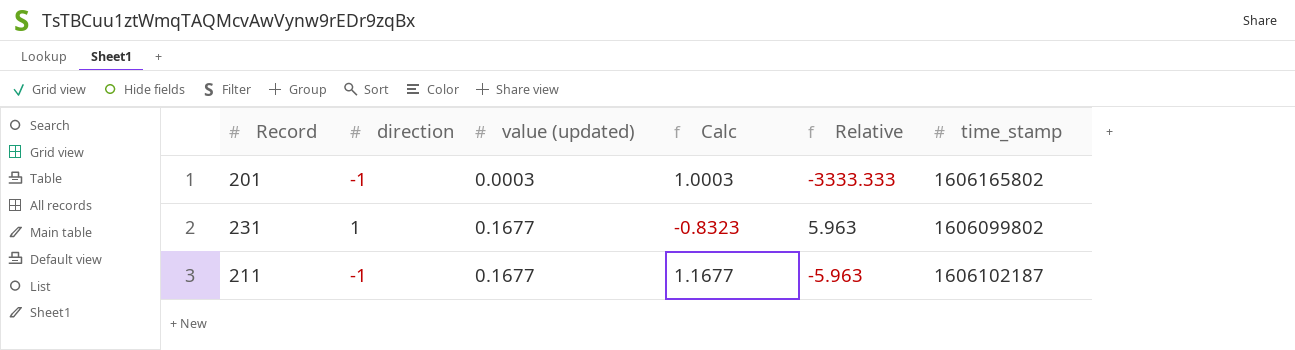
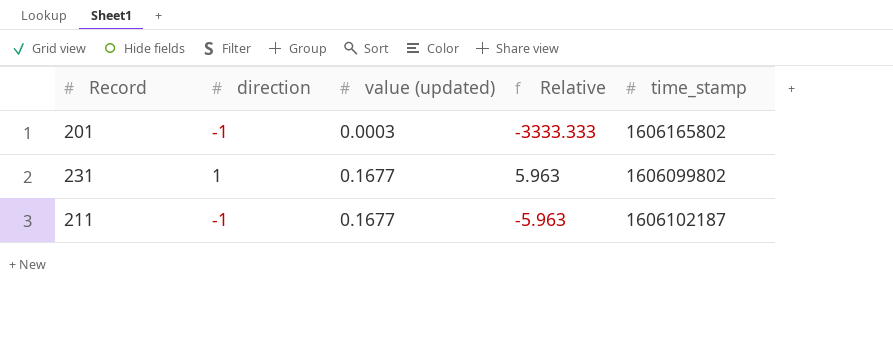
column Calc | formula: [value (updated)] - [direction] -> none

